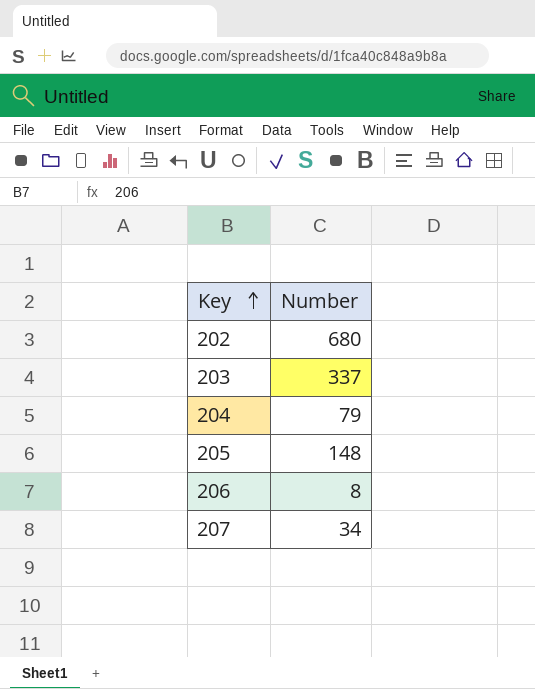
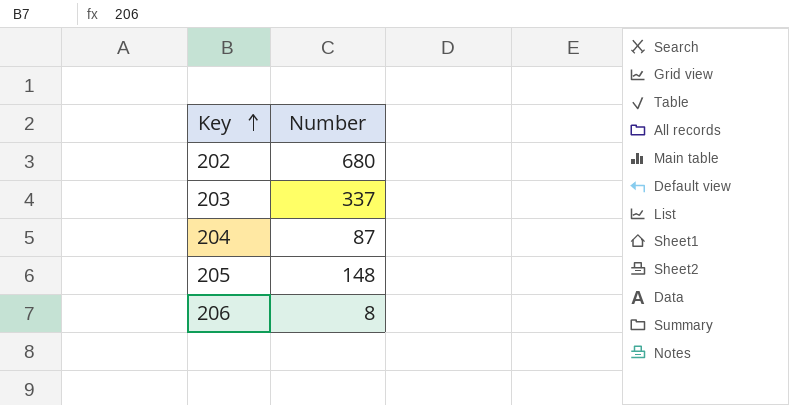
row 207: 34 -> none
204 | Number: 79 -> 87

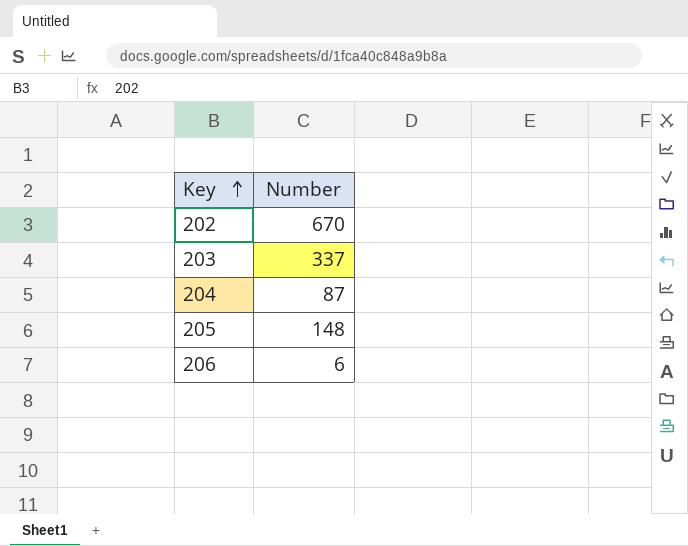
202 | Number: 680 -> 670
206 | Number: 8 -> 6

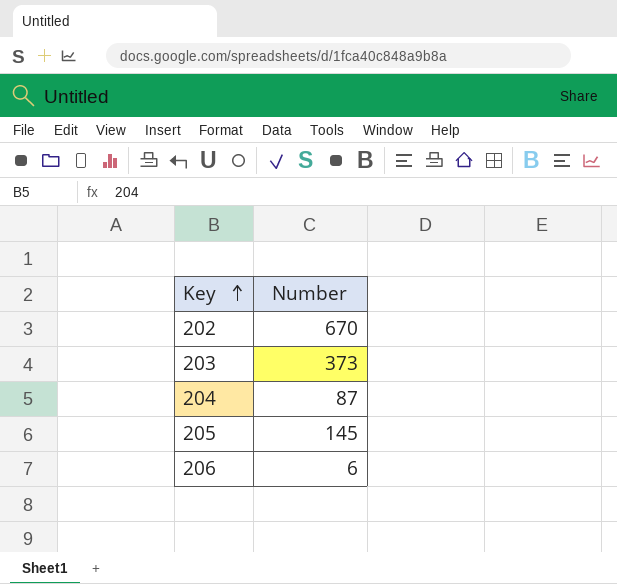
203 | Number: 337 -> 373
205 | Number: 148 -> 145

